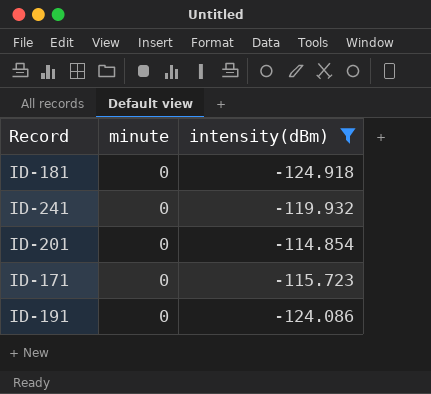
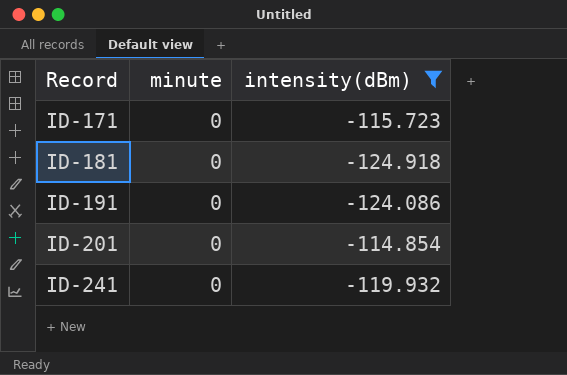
row order: none -> Record ascending

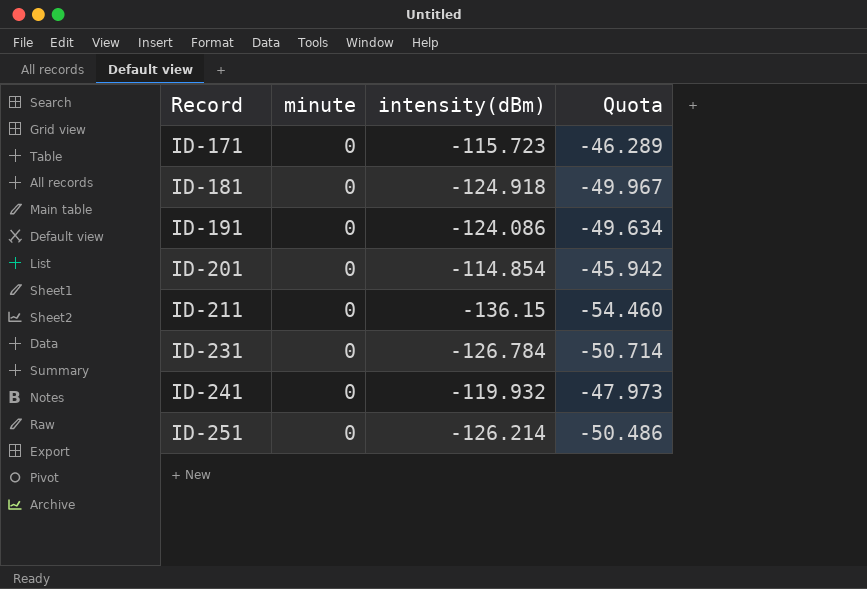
filter: intensity(dBm) >= -124.918 -> none
column Quota | formula: none -> [intensity(dBm)] * 0.4

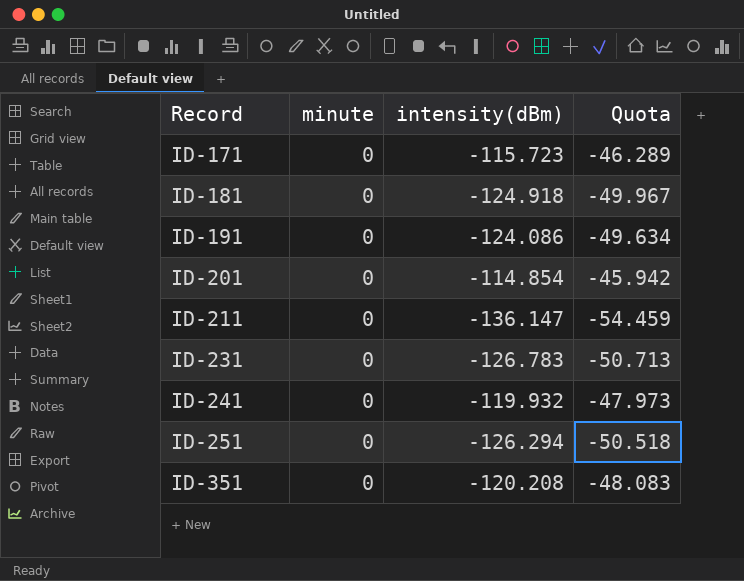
ID-211 | intensity(dBm): -136.15 -> -136.147
ID-211 | Quota: -54.460 -> -54.459
ID-231 | intensity(dBm): -126.784 -> -126.783
ID-231 | Quota: -50.714 -> -50.713
ID-251 | intensity(dBm): -126.214 -> -126.294
ID-251 | Quota: -50.486 -> -50.518
row ID-351: none -> 0 | -120.208 | -48.083

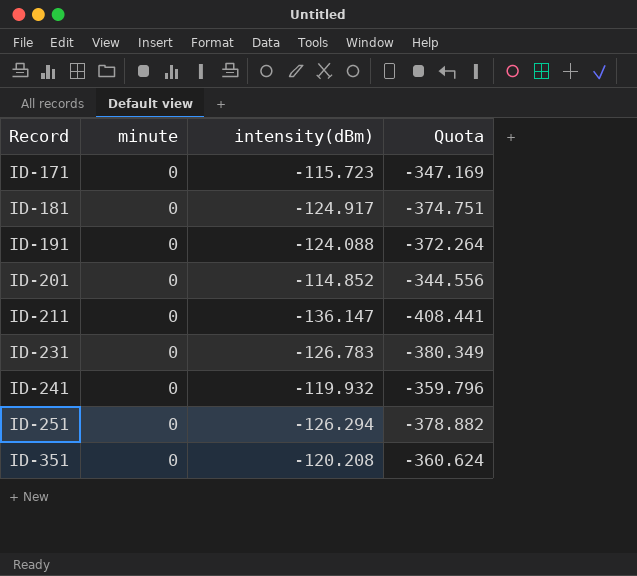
column Quota | formula: [intensity(dBm)] * 0.4 -> [intensity(dBm)] * 3
ID-181 | intensity(dBm): -124.918 -> -124.917
ID-191 | intensity(dBm): -124.086 -> -124.088
ID-201 | intensity(dBm): -114.854 -> -114.852

